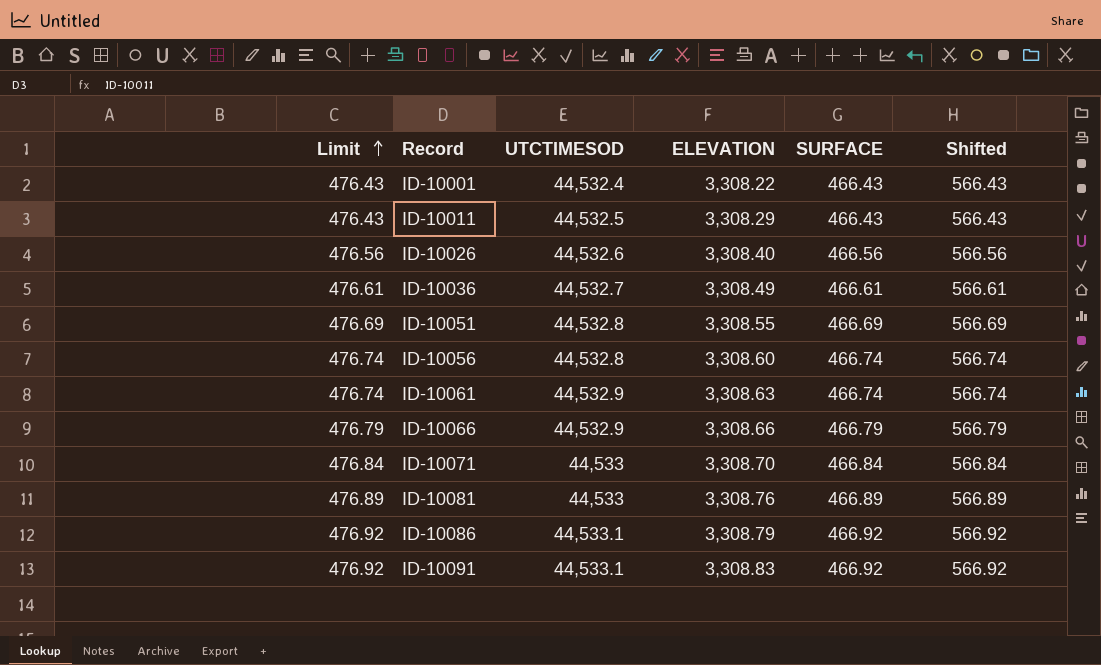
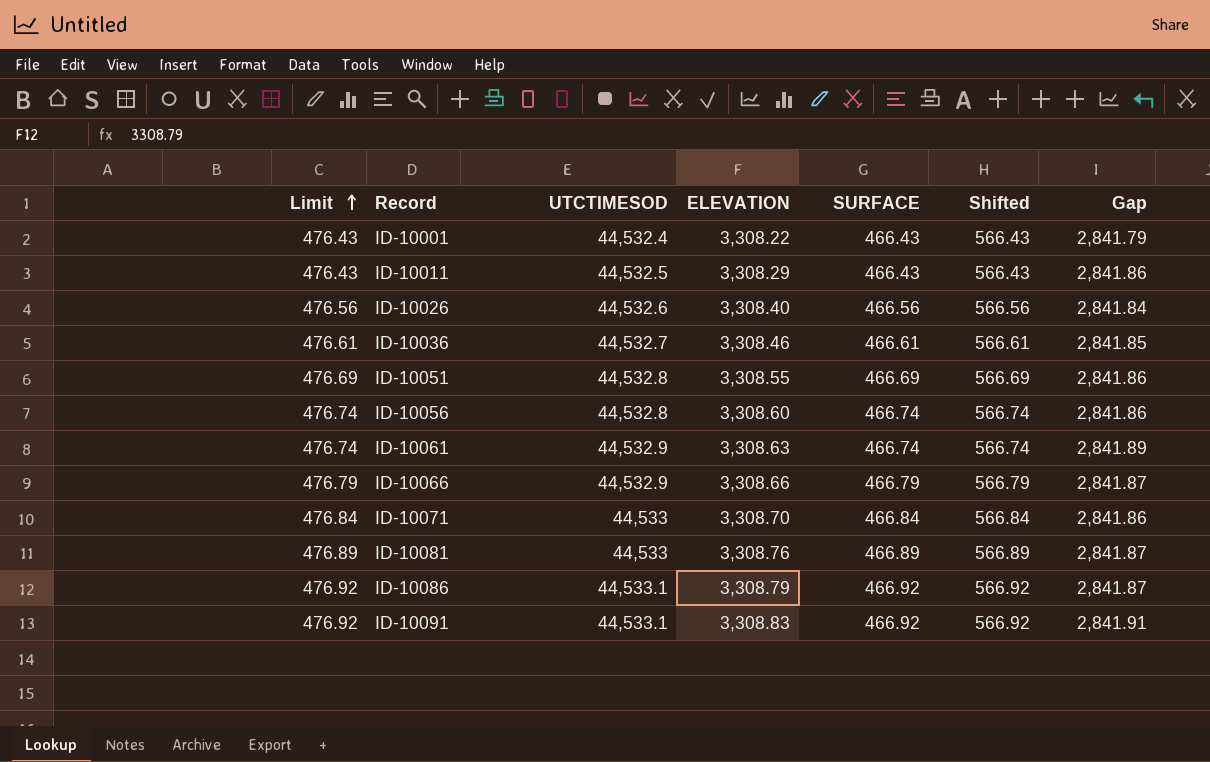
column Gap | formula: none -> [ELEVATION] - [SURFACE]
ID-10036 | ELEVATION: 3,308.49 -> 3,308.46

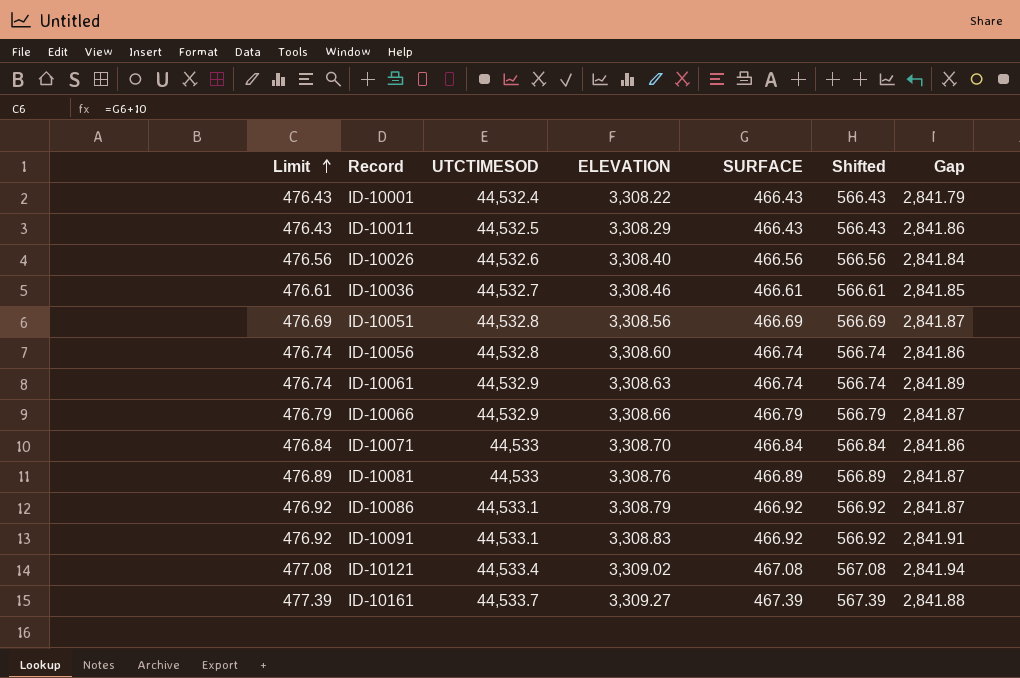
ID-10051 | ELEVATION: 3,308.55 -> 3,308.56
ID-10051 | Gap: 2,841.86 -> 2,841.87
row ID-10121: none -> 477.08 | 44,533.4 | 3,309.02 | 467.08 | 567.08 | 2,841.94
row ID-10161: none -> 477.39 | 44,533.7 | 3,309.27 | 467.39 | 567.39 | 2,841.88

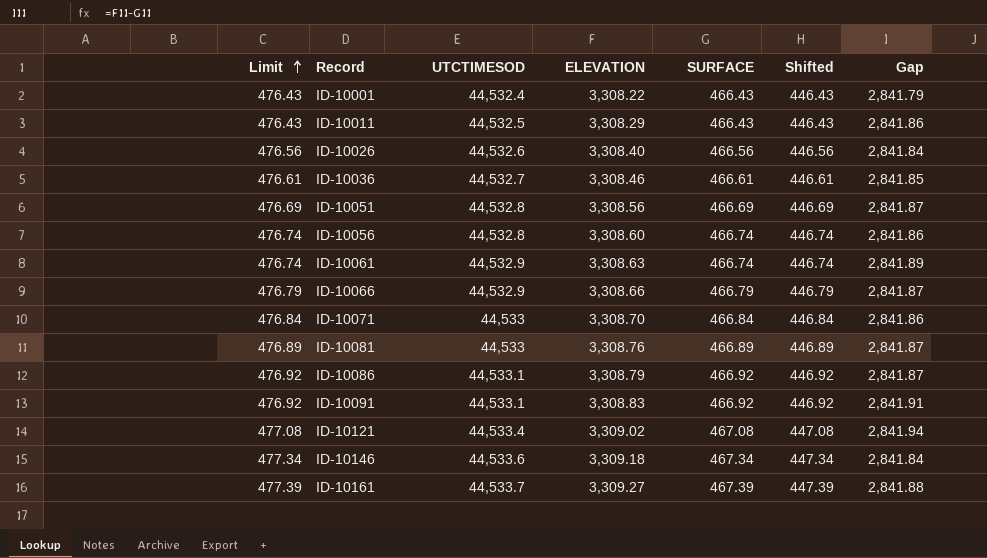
column Shifted | formula: [SURFACE] + 100 -> [SURFACE] - 20
row ID-10146: none -> 477.34 | 44,533.6 | 3,309.18 | 467.34 | 447.34 | 2,841.84

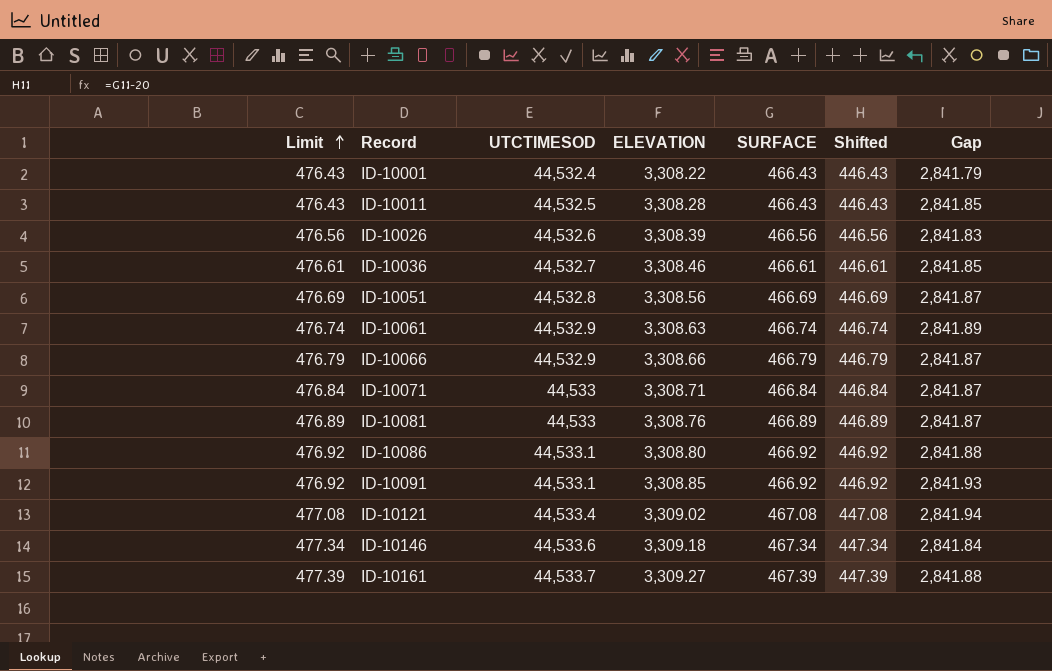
row ID-10056: 476.74 | 44,532.8 | 3,308.60 | 466.74 | 446.74 | 2,841.86 -> none
ID-10011 | ELEVATION: 3,308.29 -> 3,308.28
ID-10011 | Gap: 2,841.86 -> 2,841.85
ID-10026 | ELEVATION: 3,308.40 -> 3,308.39
ID-10026 | Gap: 2,841.84 -> 2,841.83
ID-10071 | ELEVATION: 3,308.70 -> 3,308.71
ID-10071 | Gap: 2,841.86 -> 2,841.87
ID-10086 | ELEVATION: 3,308.79 -> 3,308.80
ID-10086 | Gap: 2,841.87 -> 2,841.88
ID-10091 | ELEVATION: 3,308.83 -> 3,308.85
ID-10091 | Gap: 2,841.91 -> 2,841.93

